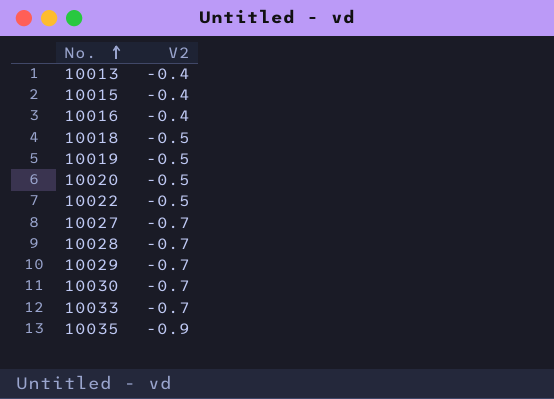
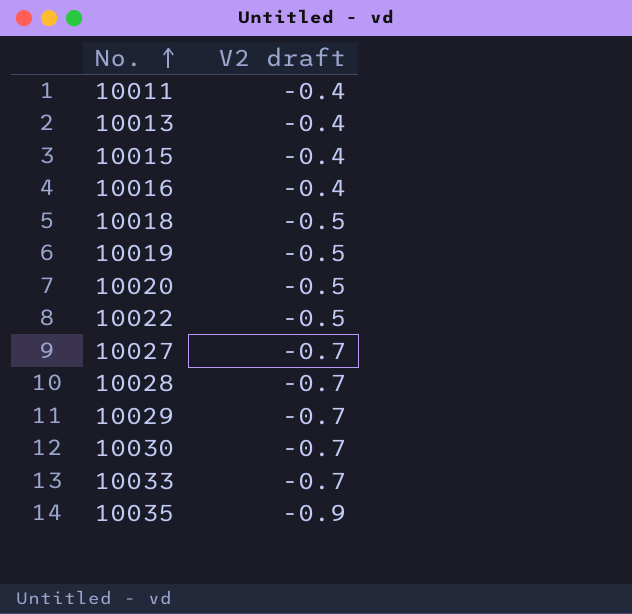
column name: V2 -> V2 draft
row 10011: none -> -0.4

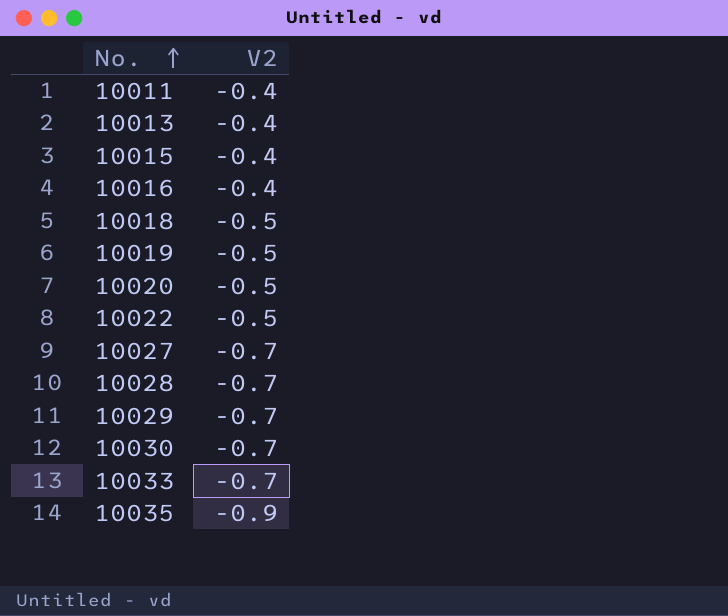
column name: V2 draft -> V2

